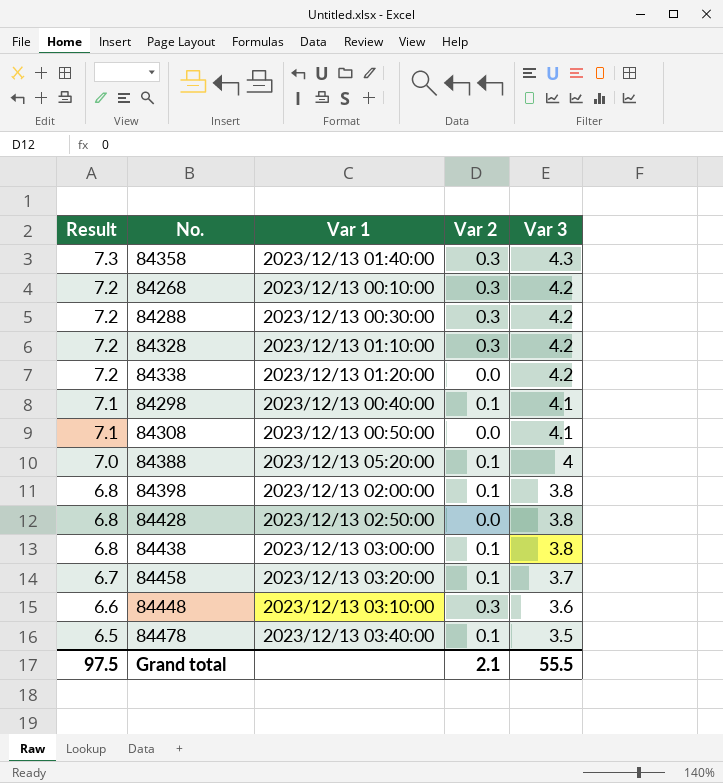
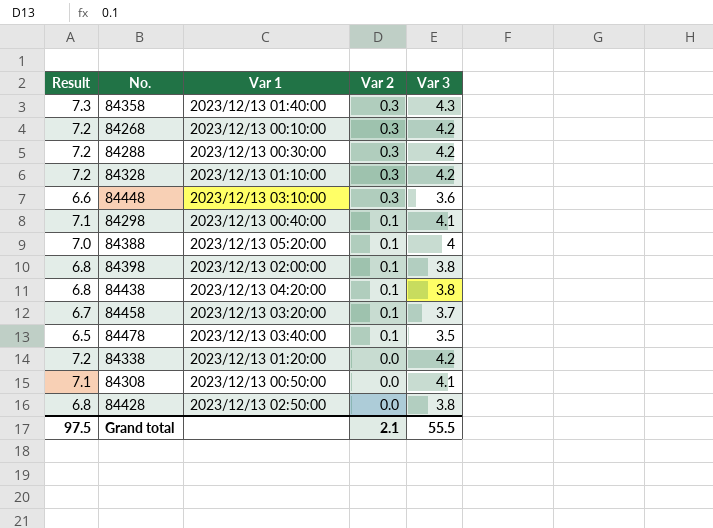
row order: Result descending -> Var 2 descending
84438 | Var 1: 2023/12/13 03:00:00 -> 2023/12/13 04:20:00

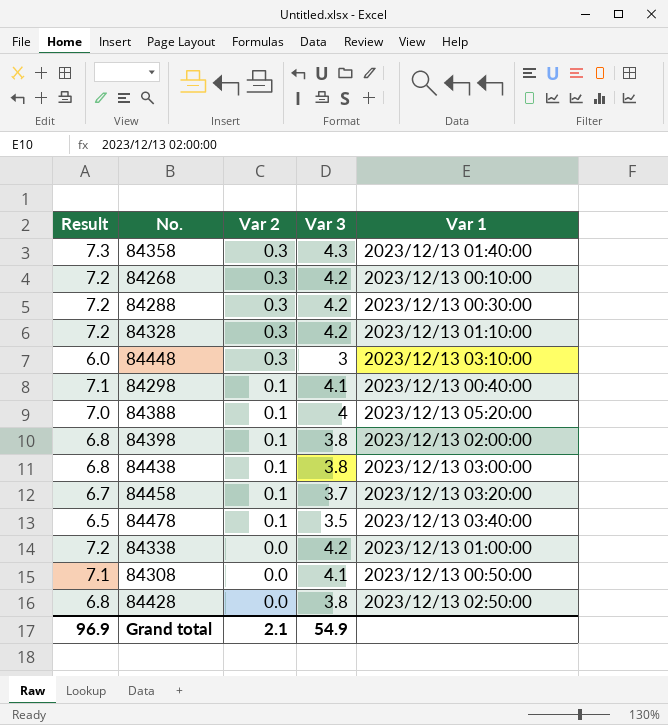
column Var 1 | position: 3 -> 5
84448 | Result: 6.6 -> 6.0
84448 | Var 3: 3.6 -> 3
84438 | Var 1: 2023/12/13 04:20:00 -> 2023/12/13 03:00:00
84338 | Var 1: 2023/12/13 01:20:00 -> 2023/12/13 01:00:00
Grand total | Result: 97.5 -> 96.9
Grand total | Var 3: 55.5 -> 54.9

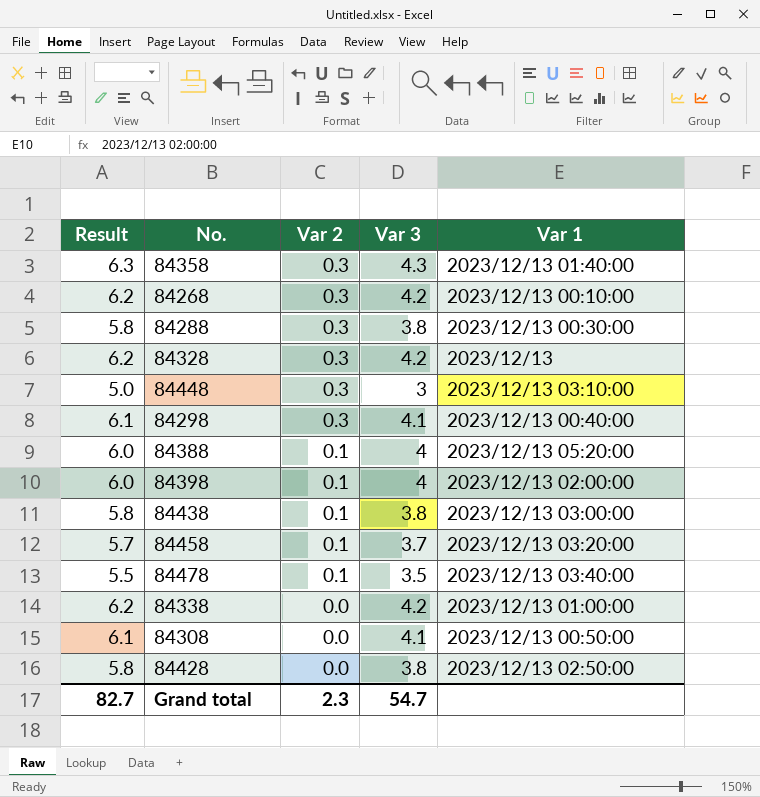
column Result | formula: [Var 3] + 3 -> [Var 3] + 2
84288 | Var 3: 4.2 -> 3.8
84328 | Var 1: 2023/12/13 01:10:00 -> 2023/12/13
84298 | Var 2: 0.1 -> 0.3
84398 | Var 3: 3.8 -> 4
Grand total | Result: 96.9 -> 82.7
Grand total | Var 2: 2.1 -> 2.3
Grand total | Var 3: 54.9 -> 54.7

